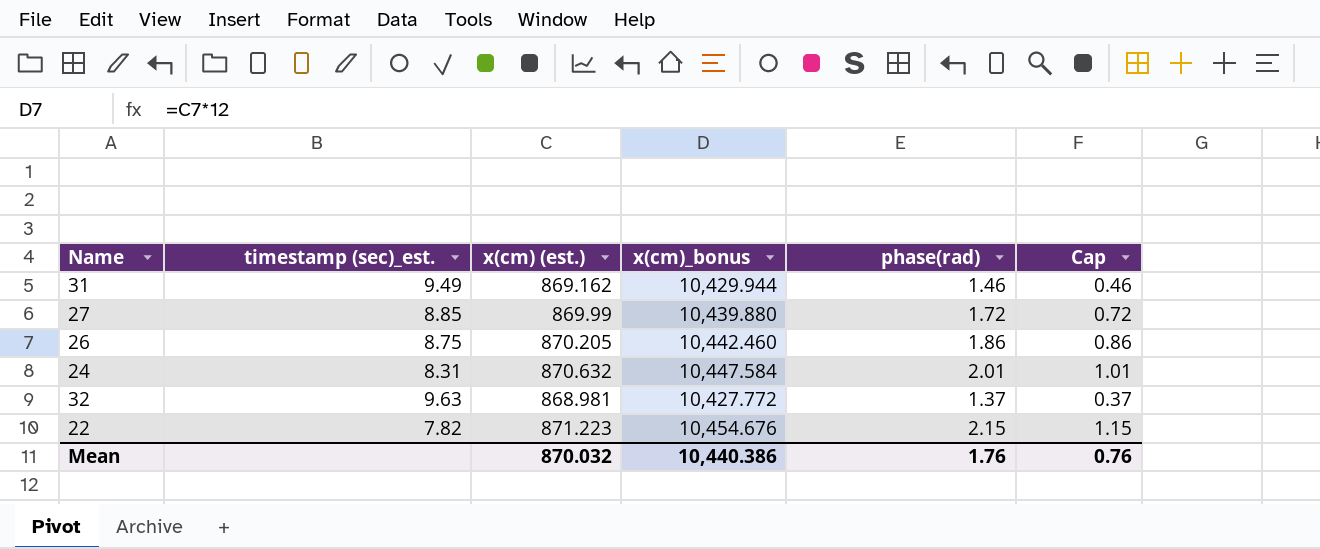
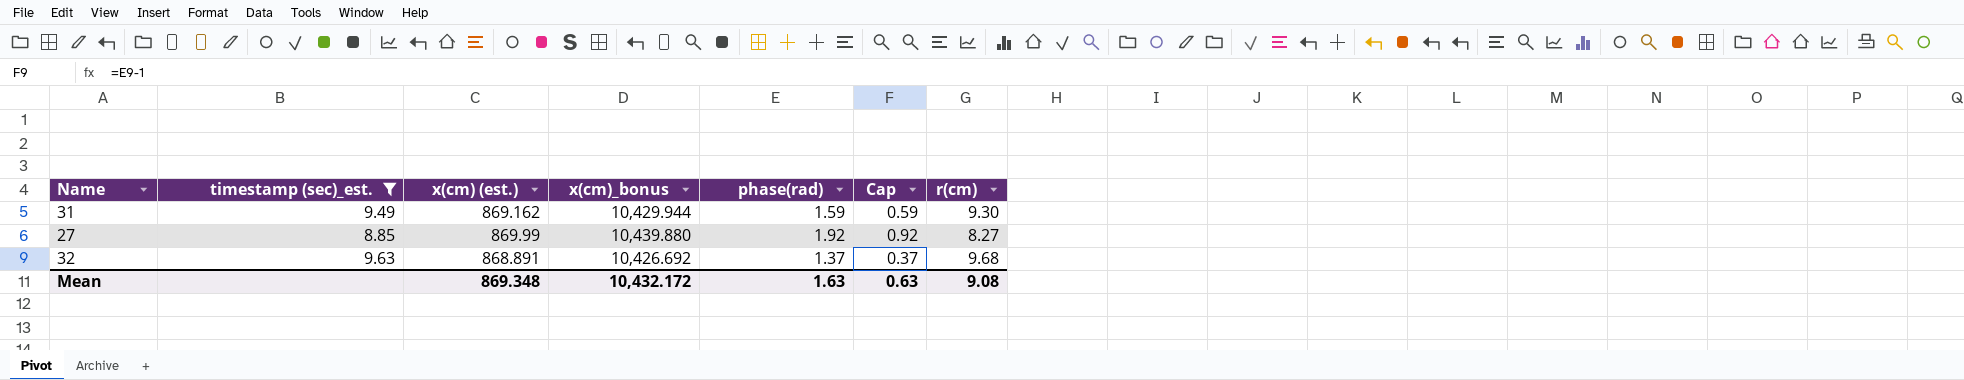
filter: none -> timestamp (sec)_est. >= 8.85
column r(cm) | position: none -> 7
31 | phase(rad): 1.46 -> 1.59
31 | Cap: 0.46 -> 0.59
27 | phase(rad): 1.72 -> 1.92
27 | Cap: 0.72 -> 0.92
32 | x(cm) (est.): 868.981 -> 868.891
32 | x(cm)_bonus: 10,427.772 -> 10,426.692
Mean | x(cm) (est.): 870.032 -> 869.348
Mean | x(cm)_bonus: 10,440.386 -> 10,432.172
Mean | phase(rad): 1.76 -> 1.63
Mean | Cap: 0.76 -> 0.63

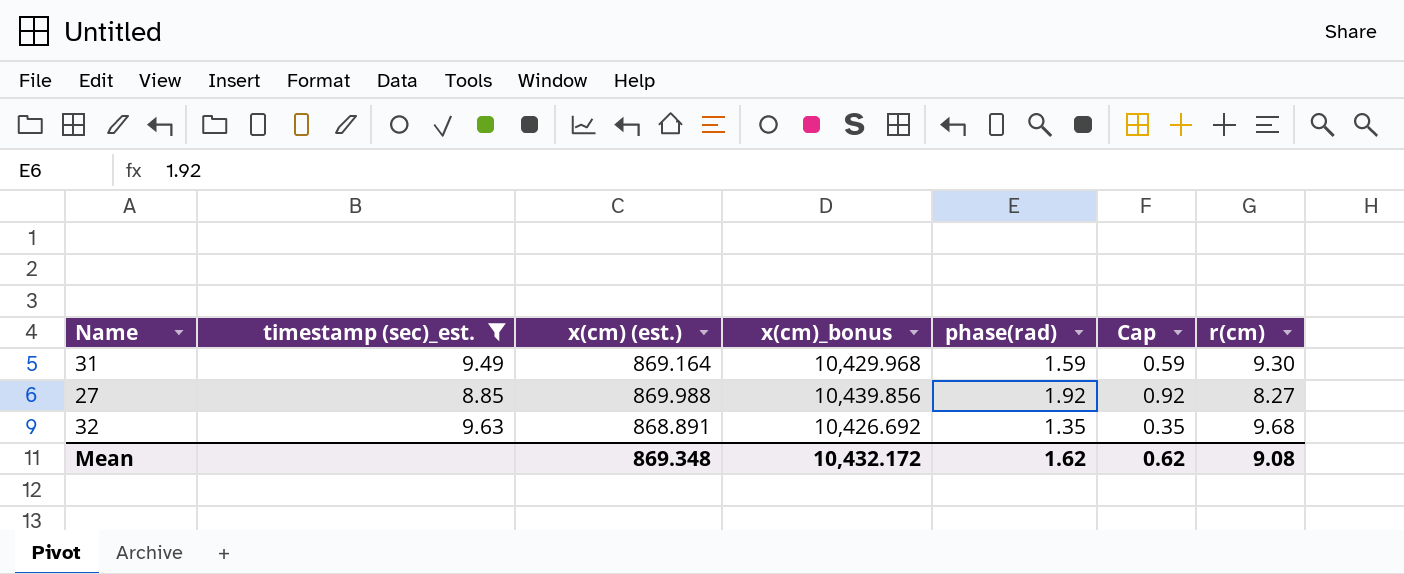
31 | x(cm) (est.): 869.162 -> 869.164
31 | x(cm)_bonus: 10,429.944 -> 10,429.968
27 | x(cm) (est.): 869.99 -> 869.988
27 | x(cm)_bonus: 10,439.880 -> 10,439.856
32 | phase(rad): 1.37 -> 1.35
32 | Cap: 0.37 -> 0.35
Mean | phase(rad): 1.63 -> 1.62
Mean | Cap: 0.63 -> 0.62

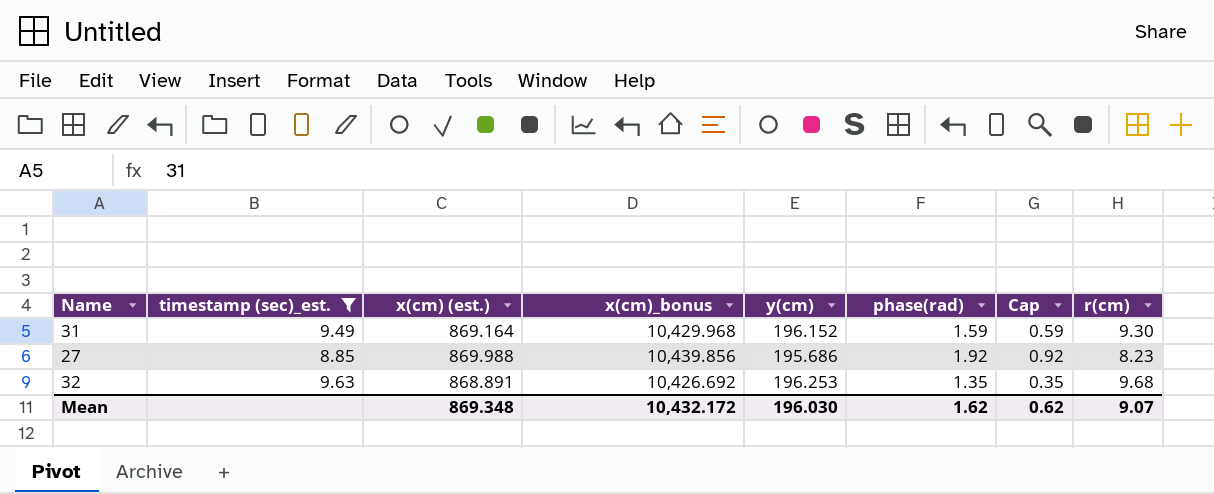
column y(cm) | position: none -> 5
27 | r(cm): 8.27 -> 8.23
Mean | r(cm): 9.08 -> 9.07

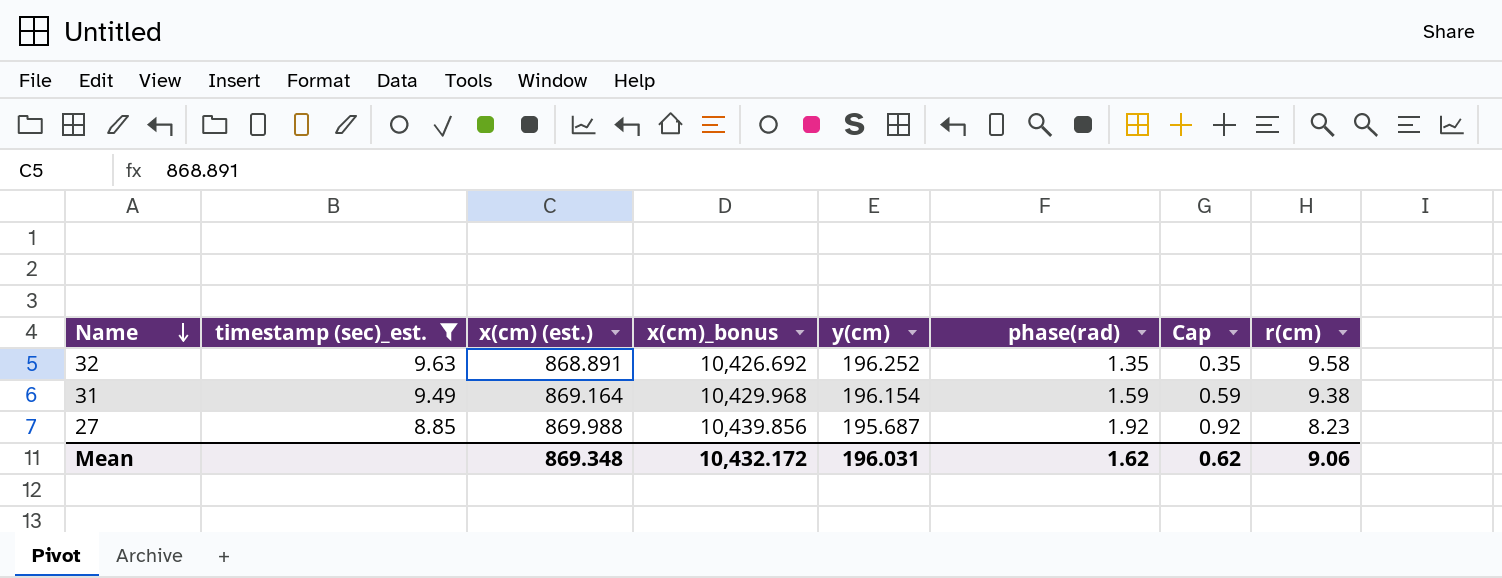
row order: none -> Name descending
32 | y(cm): 196.253 -> 196.252
32 | r(cm): 9.68 -> 9.58
31 | y(cm): 196.152 -> 196.154
31 | r(cm): 9.30 -> 9.38
27 | y(cm): 195.686 -> 195.687
Mean | y(cm): 196.030 -> 196.031
Mean | r(cm): 9.07 -> 9.06

